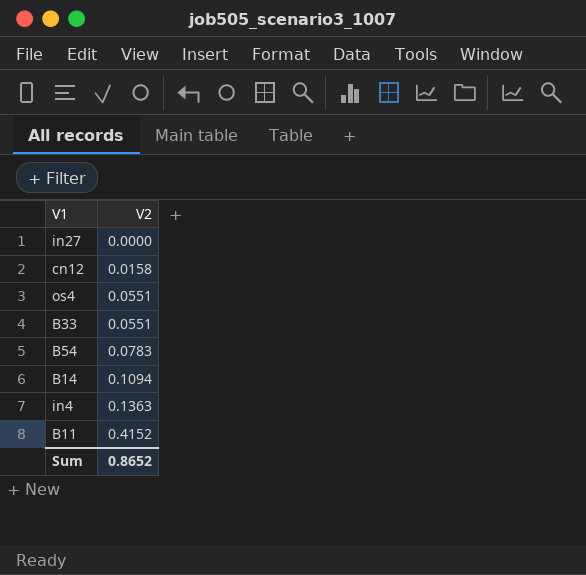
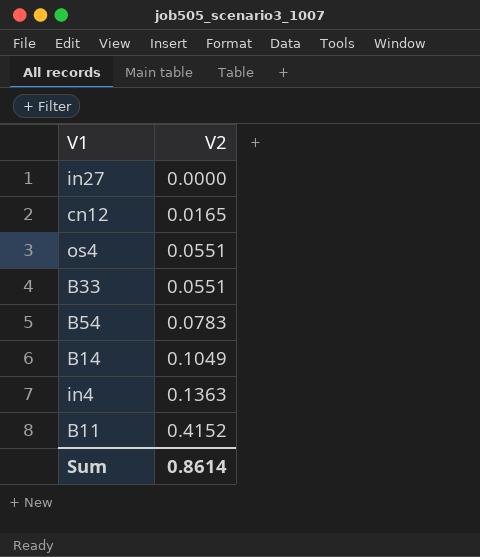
cn12 | V2: 0.0158 -> 0.0165
B14 | V2: 0.1094 -> 0.1049
Sum | V2: 0.8652 -> 0.8614

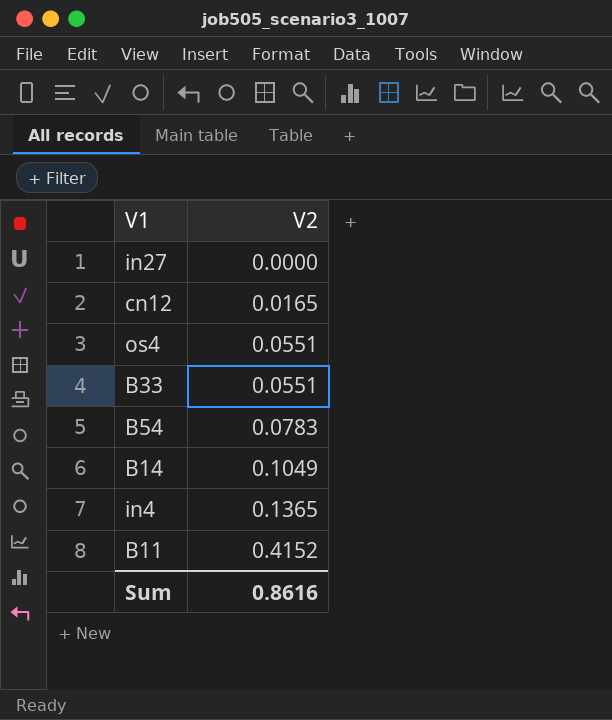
in4 | V2: 0.1363 -> 0.1365
Sum | V2: 0.8614 -> 0.8616

